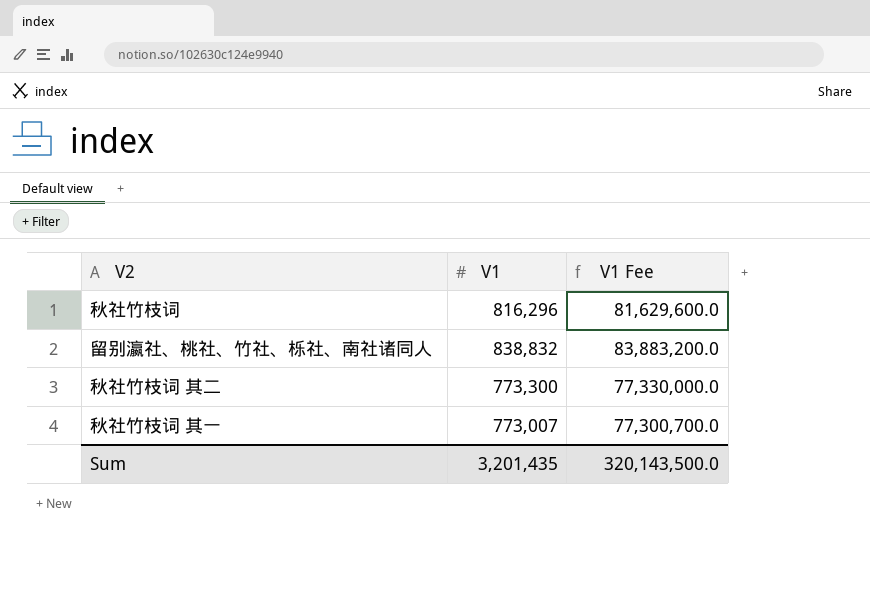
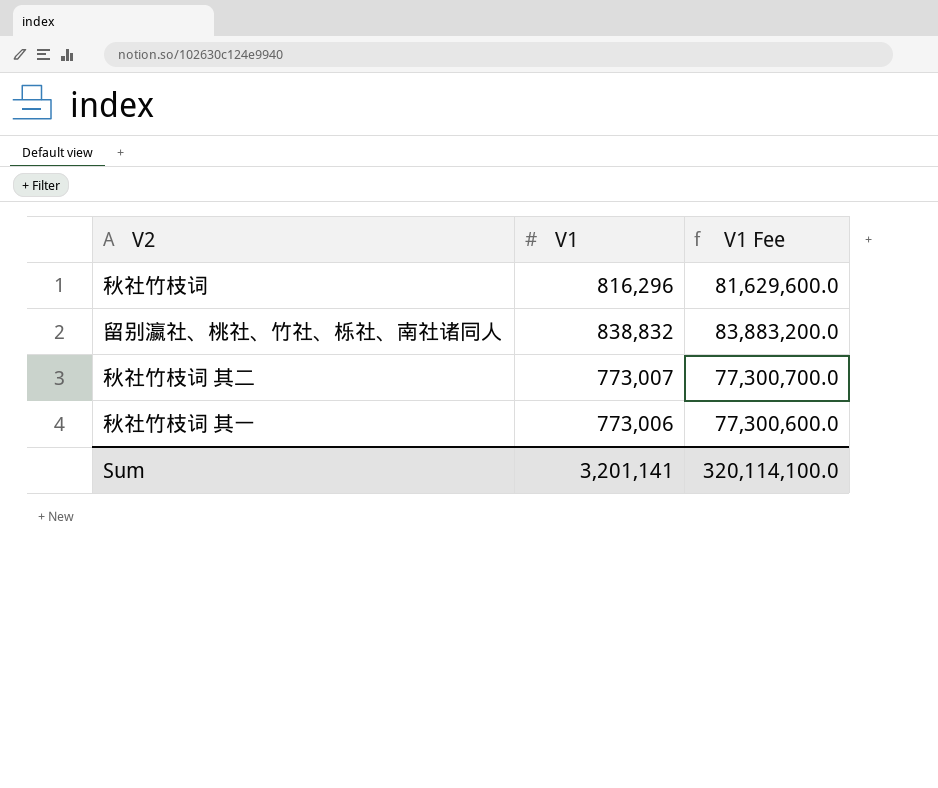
秋社竹枝词 其二 | V1: 773,300 -> 773,007
秋社竹枝词 其二 | V1 Fee: 77,330,000.0 -> 77,300,700.0
秋社竹枝词 其一 | V1: 773,007 -> 773,006
秋社竹枝词 其一 | V1 Fee: 77,300,700.0 -> 77,300,600.0
Sum | V1: 3,201,435 -> 3,201,141
Sum | V1 Fee: 320,143,500.0 -> 320,114,100.0

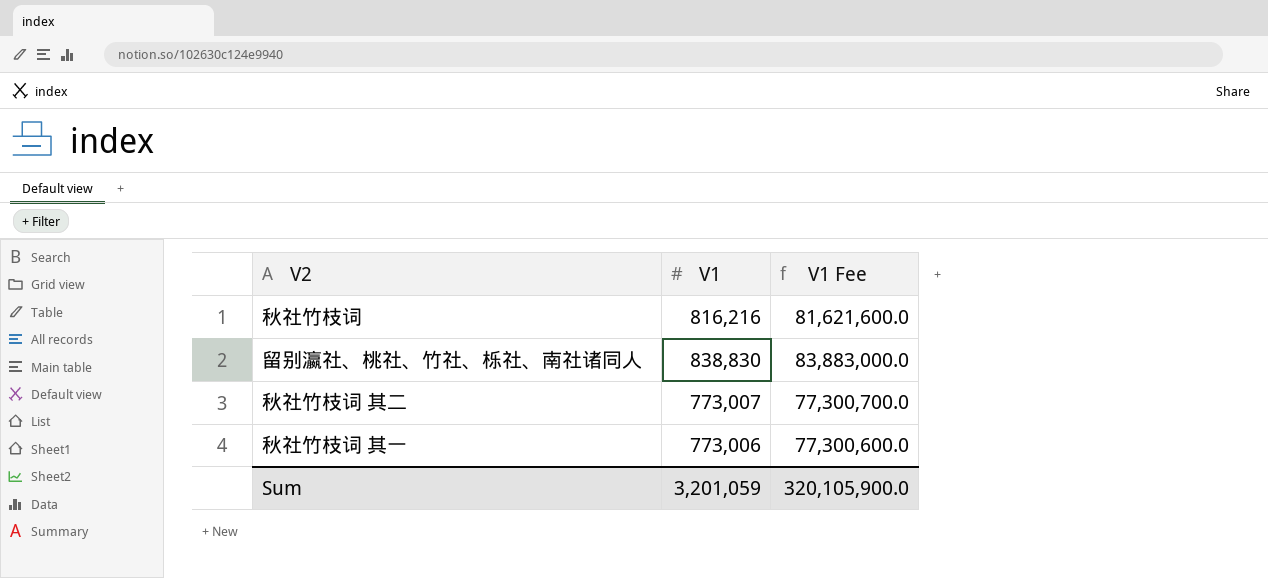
秋社竹枝词 | V1: 816,296 -> 816,216
秋社竹枝词 | V1 Fee: 81,629,600.0 -> 81,621,600.0
留别瀛社、桃社、竹社、栎社、南社诸同人 | V1: 838,832 -> 838,830
留别瀛社、桃社、竹社、栎社、南社诸同人 | V1 Fee: 83,883,200.0 -> 83,883,000.0
Sum | V1: 3,201,141 -> 3,201,059
Sum | V1 Fee: 320,114,100.0 -> 320,105,900.0

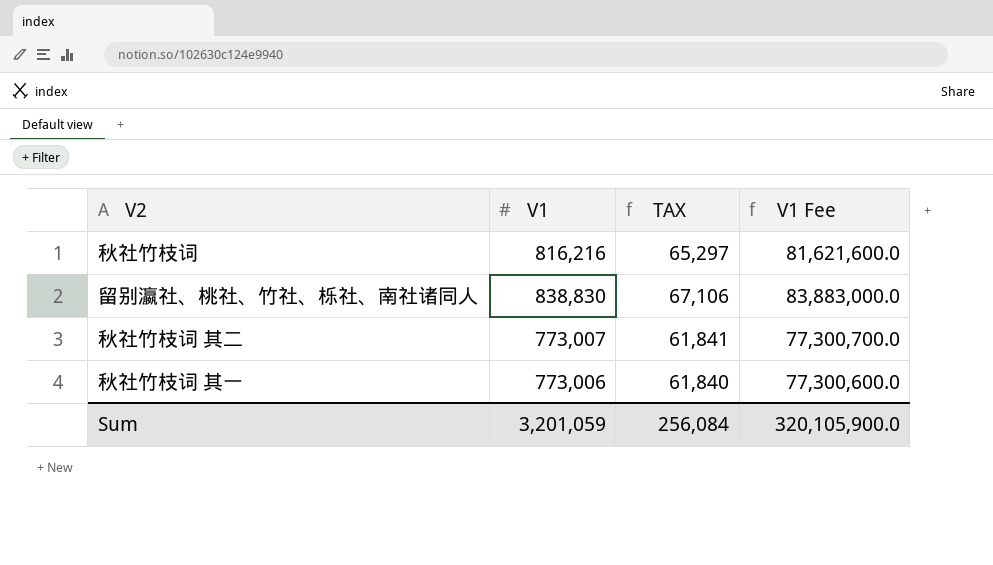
column TAX | formula: none -> [V1] * 0.08

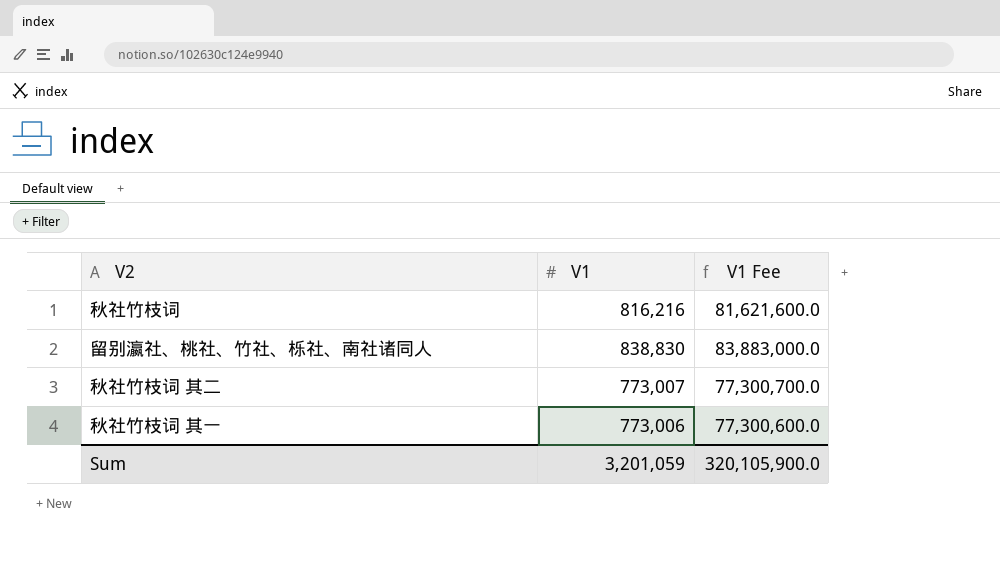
column TAX | formula: [V1] * 0.08 -> none

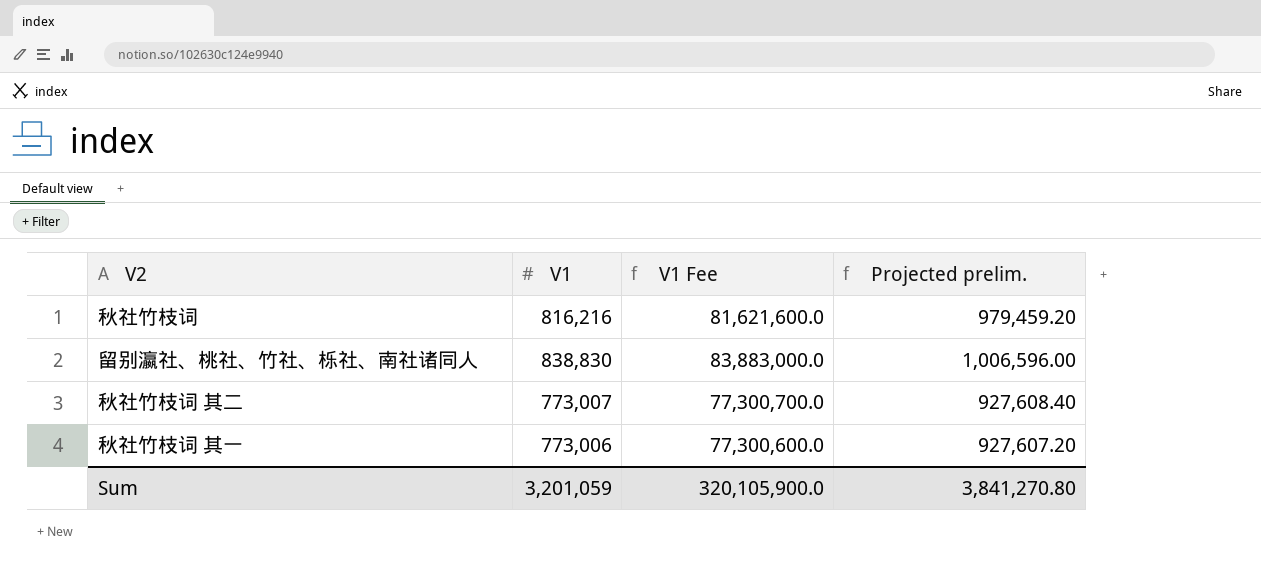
column Projected prelim. | formula: none -> [V1] * 1.2

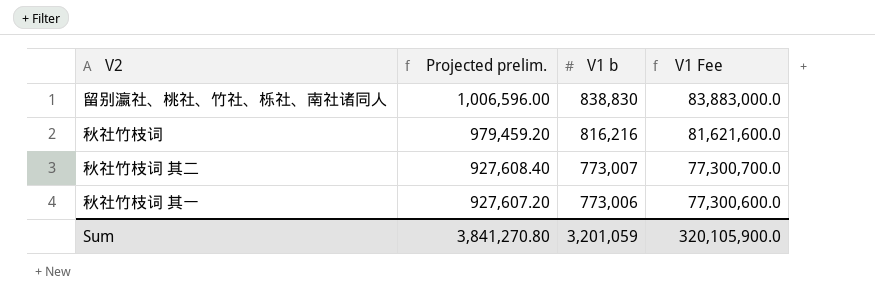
row order: none -> Projected prelim. descending
column Projected prelim. | position: 4 -> 2
column name: V1 -> V1 b

